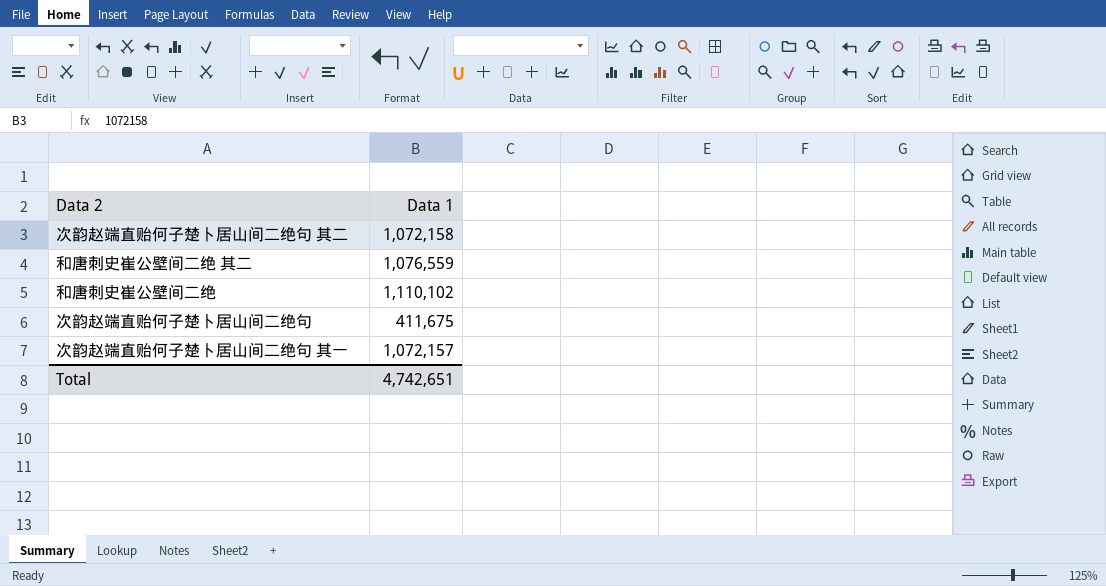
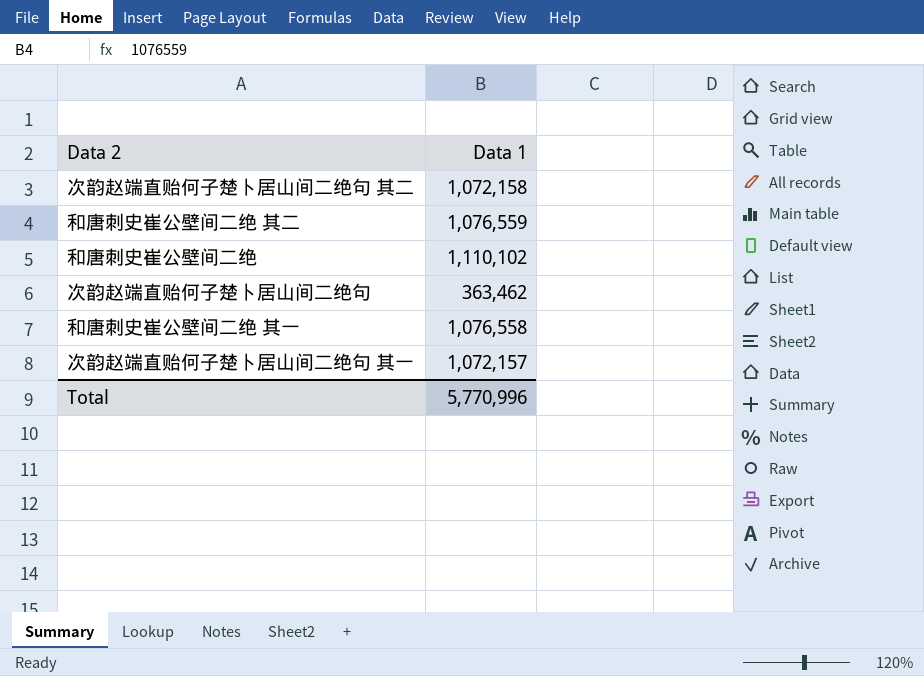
次韵赵端直贻何子楚卜居山间二绝句 | Data 1: 411,675 -> 363,462
row 和唐刺史崔公壁间二绝 其一: none -> 1,076,558
Total | Data 1: 4,742,651 -> 5,770,996

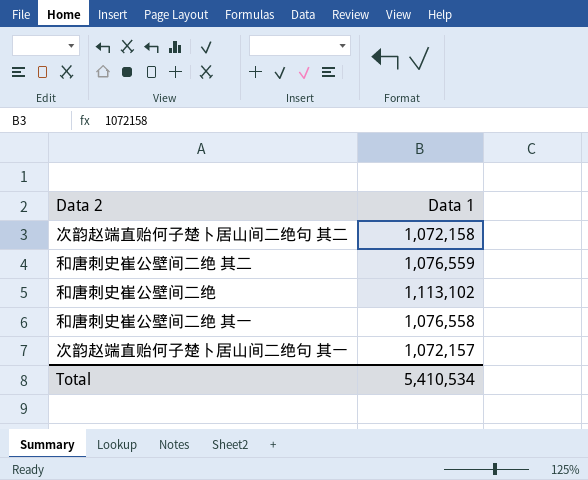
row 次韵赵端直贻何子楚卜居山间二绝句: 363,462 -> none
和唐刺史崔公壁间二绝 | Data 1: 1,110,102 -> 1,113,102
Total | Data 1: 5,770,996 -> 5,410,534

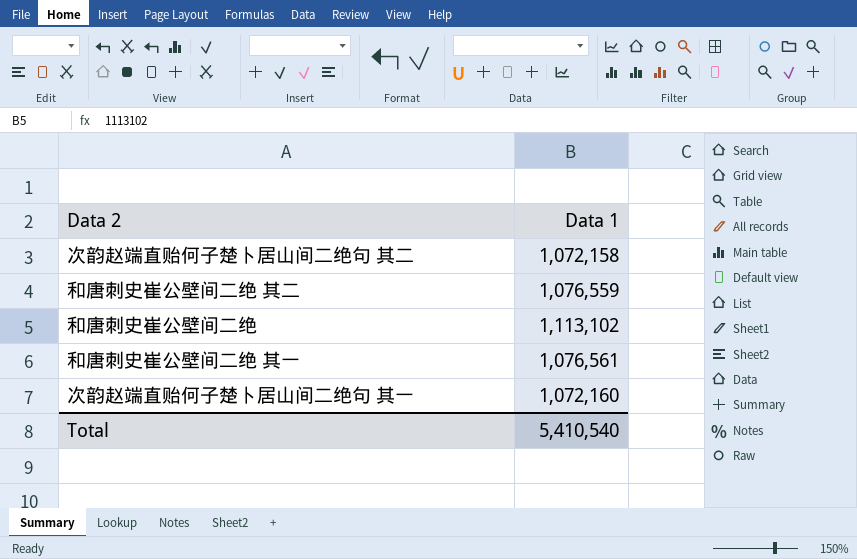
和唐刺史崔公壁间二绝 其一 | Data 1: 1,076,558 -> 1,076,561
次韵赵端直贻何子楚卜居山间二绝句 其一 | Data 1: 1,072,157 -> 1,072,160
Total | Data 1: 5,410,534 -> 5,410,540

